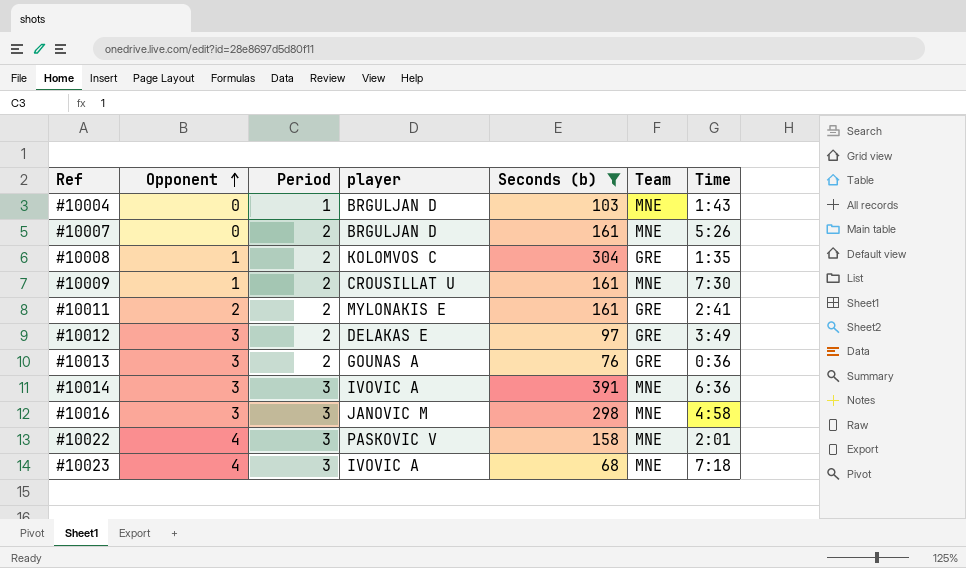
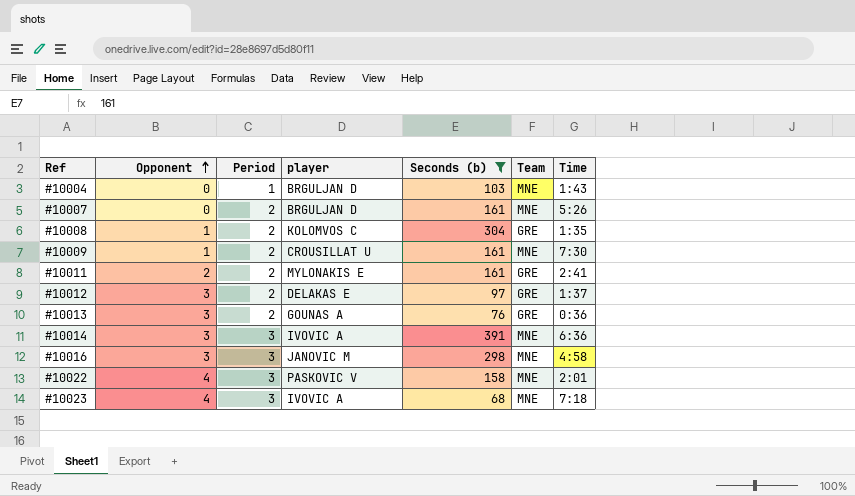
#10012 | Time: 3:49 -> 1:37

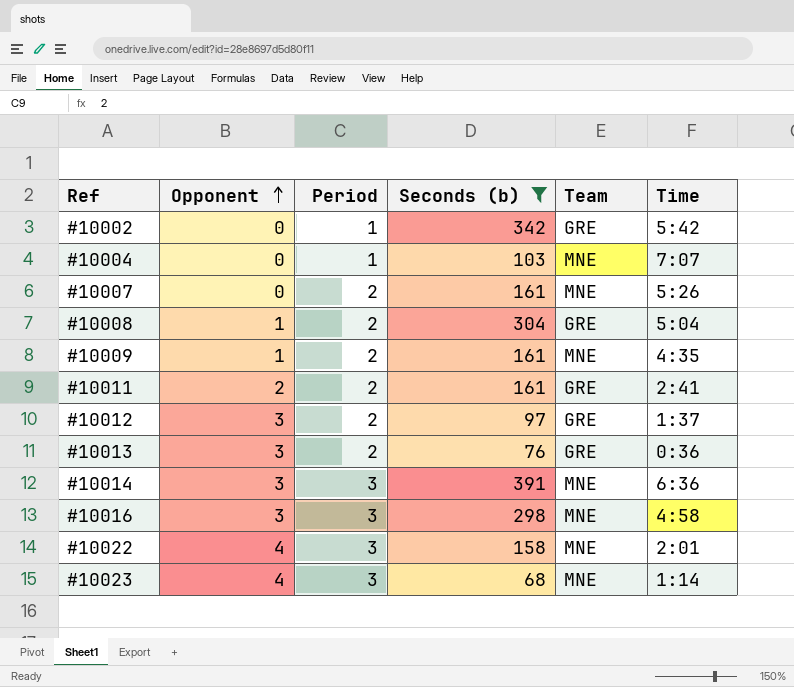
column player | position: 4 -> none
row #10002: none -> 0 | 1 | 342 | GRE | 5:42
#10004 | Time: 1:43 -> 7:07
#10008 | Time: 1:35 -> 5:04
#10009 | Time: 7:30 -> 4:35
#10023 | Time: 7:18 -> 1:14

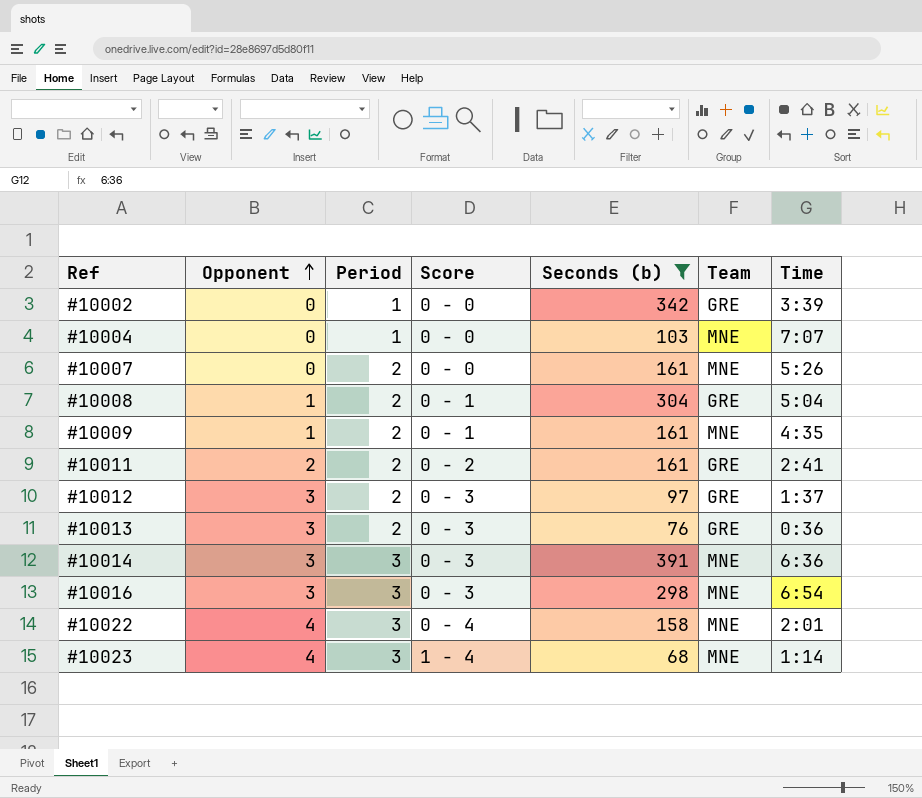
column Score | position: none -> 4
#10002 | Time: 5:42 -> 3:39
#10016 | Time: 4:58 -> 6:54

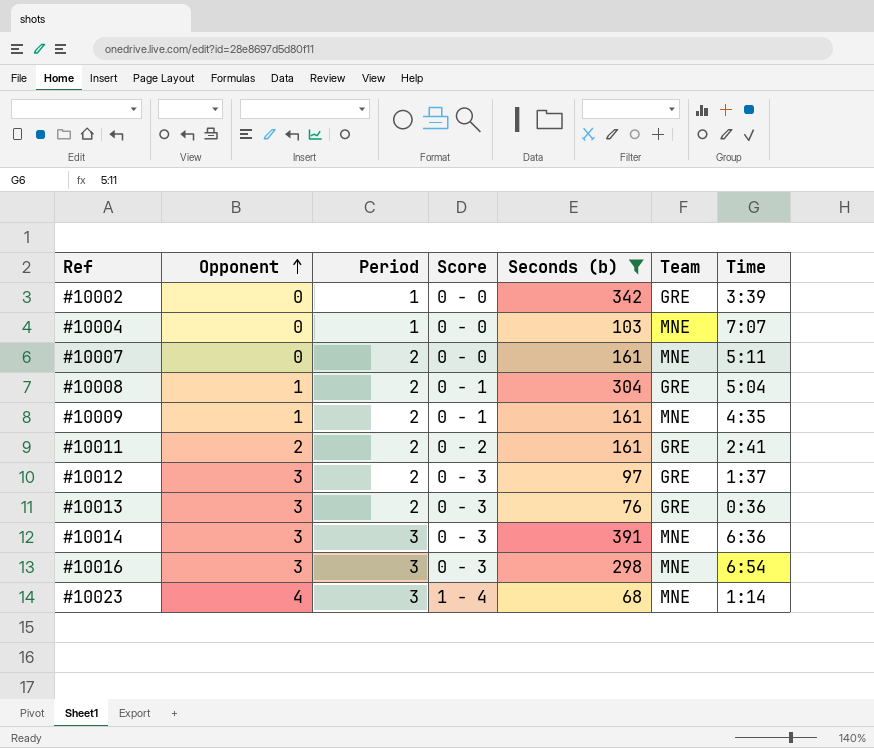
row #10022: 4 | 3 | 0 - 4 | 158 | MNE | 2:01 -> none
#10007 | Time: 5:26 -> 5:11

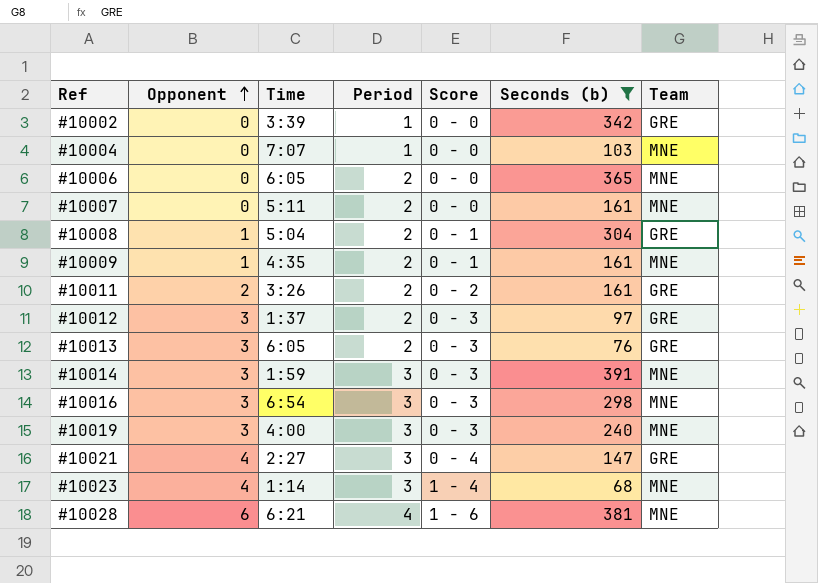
column Time | position: 7 -> 3
row #10006: none -> 0 | 6:05 | 2 | 0 - 0 | 365 | MNE
#10011 | Time: 2:41 -> 3:26
#10013 | Time: 0:36 -> 6:05
#10014 | Time: 6:36 -> 1:59
row #10019: none -> 3 | 4:00 | 3 | 0 - 3 | 240 | MNE
row #10021: none -> 4 | 2:27 | 3 | 0 - 4 | 147 | GRE
row #10028: none -> 6 | 6:21 | 4 | 1 - 6 | 381 | MNE

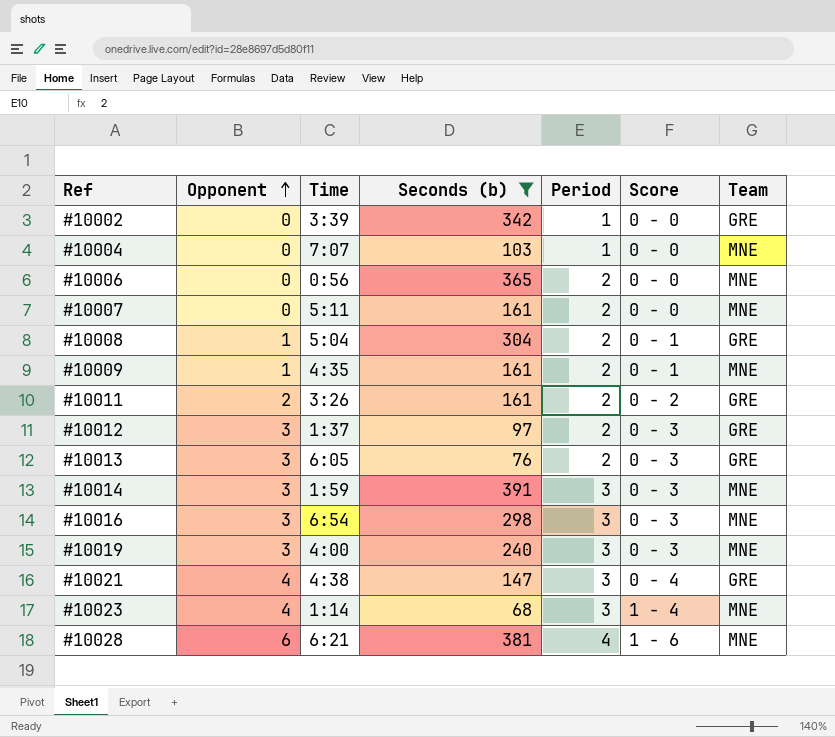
column Seconds (b) | position: 6 -> 4
#10006 | Time: 6:05 -> 0:56
#10021 | Time: 2:27 -> 4:38

